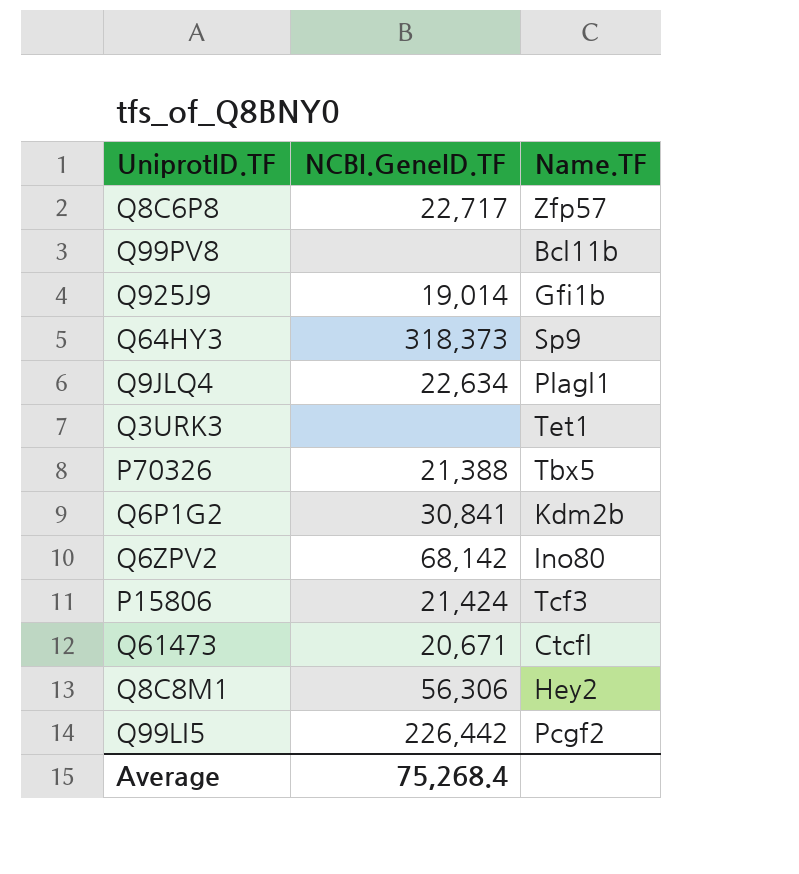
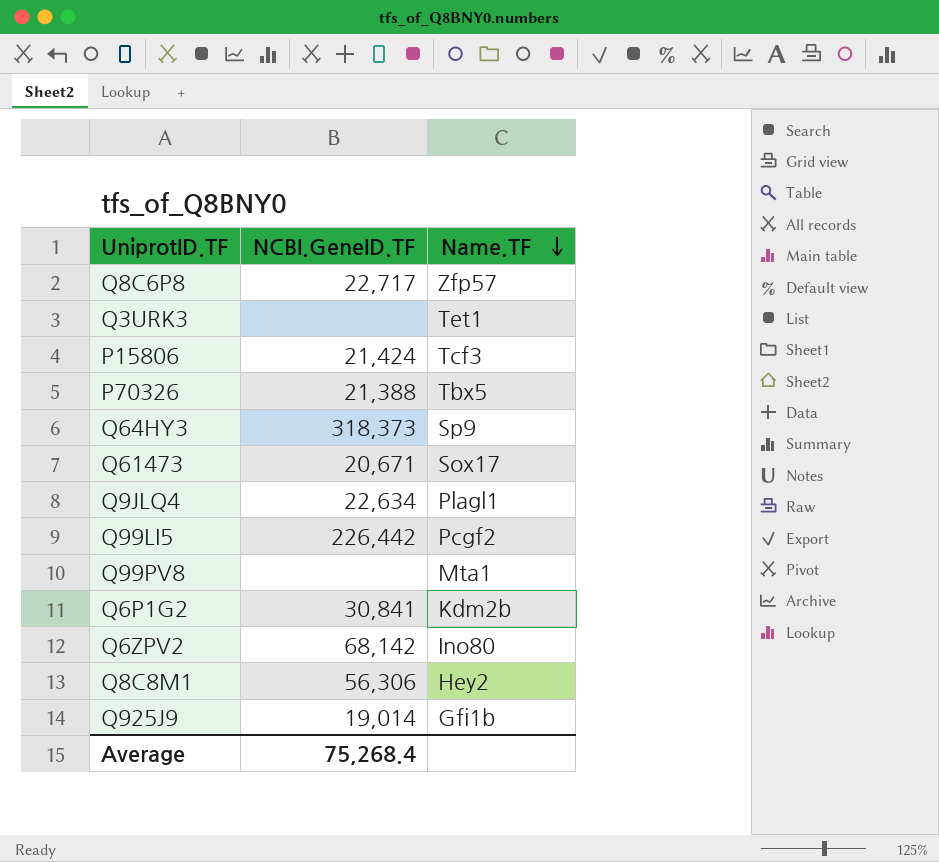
row order: none -> Name.TF descending
Q61473 | Name.TF: Ctcfl -> Sox17
Q99PV8 | Name.TF: Bcl11b -> Mta1

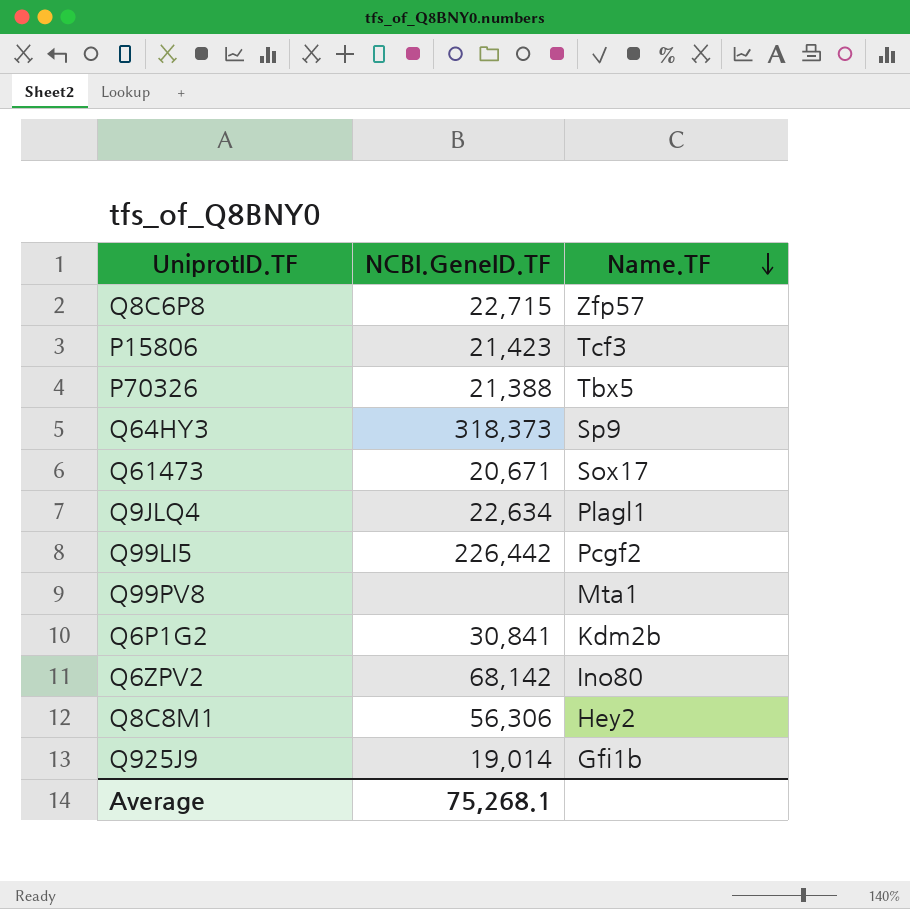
row Q3URK3: none | Tet1 -> none
Q8C6P8 | NCBI.GeneID.TF: 22,717 -> 22,715
P15806 | NCBI.GeneID.TF: 21,424 -> 21,423
Average | NCBI.GeneID.TF: 75,268.4 -> 75,268.1

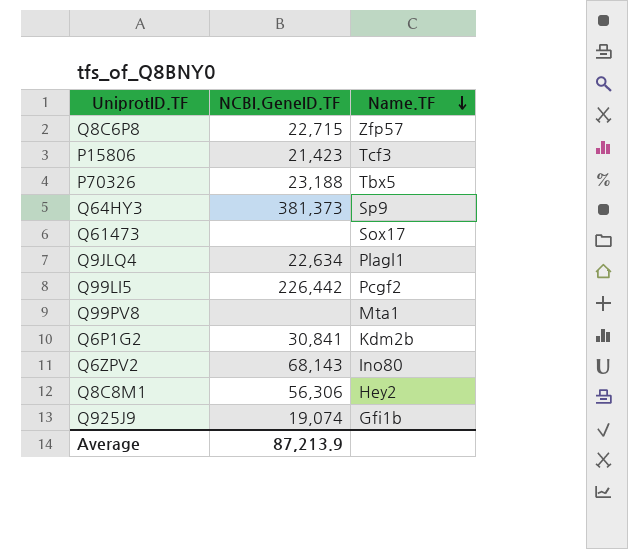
P70326 | NCBI.GeneID.TF: 21,388 -> 23,188
Q64HY3 | NCBI.GeneID.TF: 318,373 -> 381,373
Q61473 | NCBI.GeneID.TF: 20,671 -> none
Q6ZPV2 | NCBI.GeneID.TF: 68,142 -> 68,143
Q925J9 | NCBI.GeneID.TF: 19,014 -> 19,074
Average | NCBI.GeneID.TF: 75,268.1 -> 87,213.9

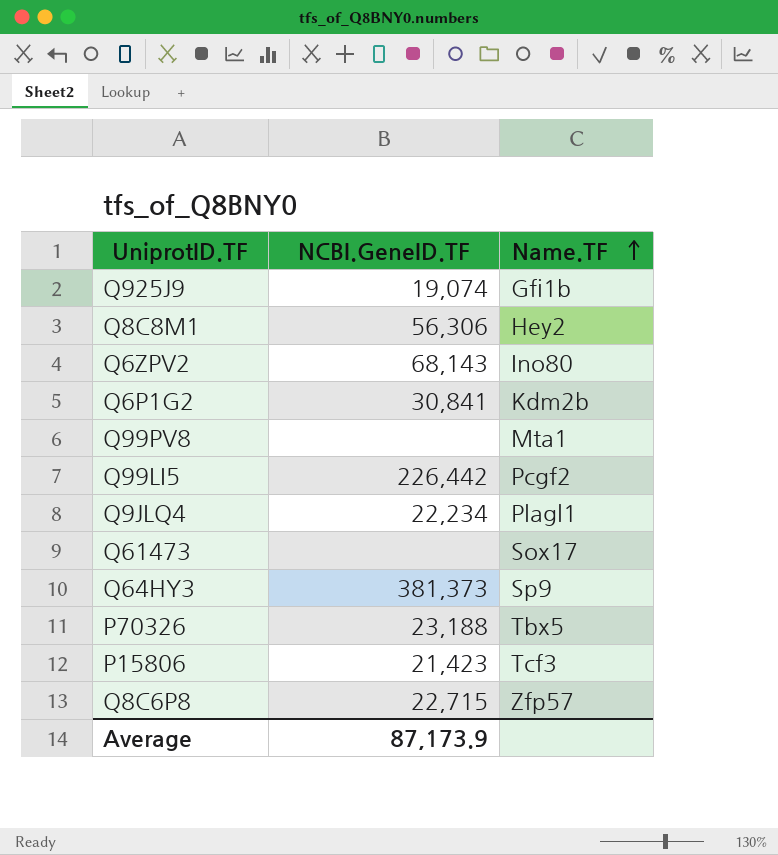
row order: Name.TF descending -> Name.TF ascending
Q9JLQ4 | NCBI.GeneID.TF: 22,634 -> 22,234
Average | NCBI.GeneID.TF: 87,213.9 -> 87,173.9

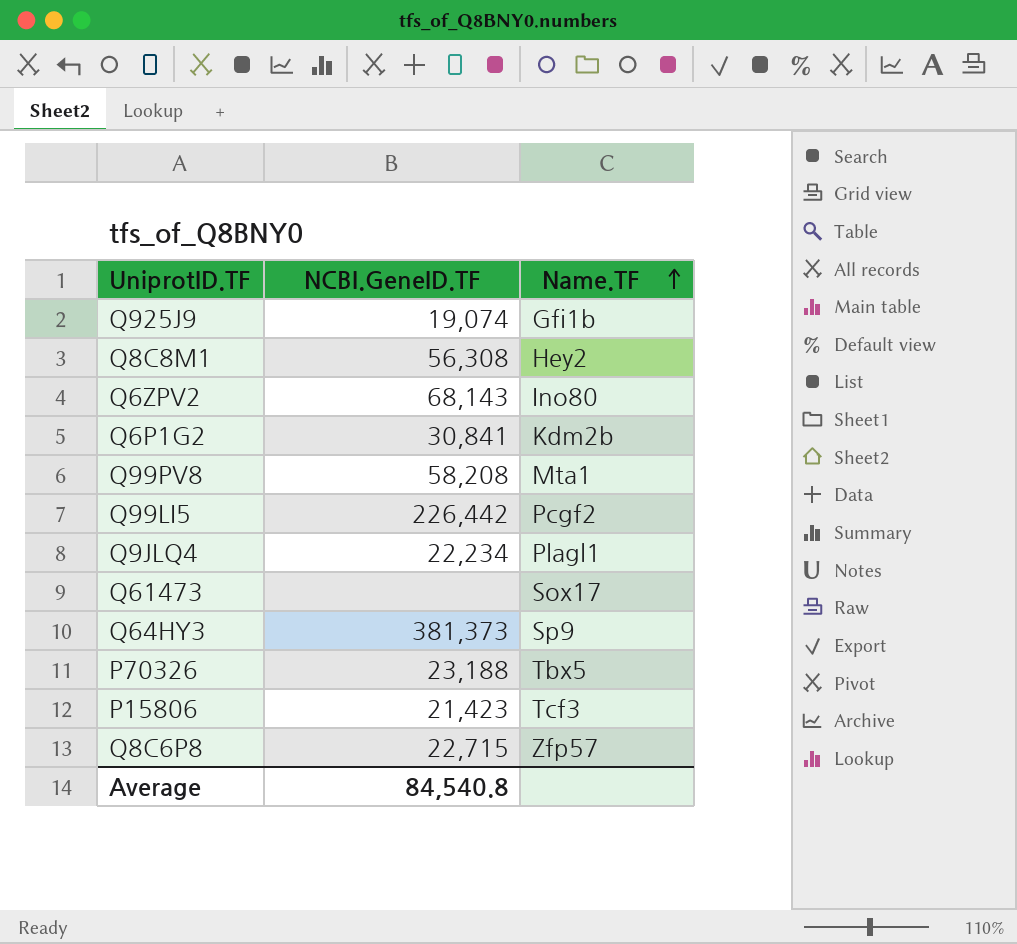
Q8C8M1 | NCBI.GeneID.TF: 56,306 -> 56,308
Q99PV8 | NCBI.GeneID.TF: none -> 58,208
Average | NCBI.GeneID.TF: 87,173.9 -> 84,540.8

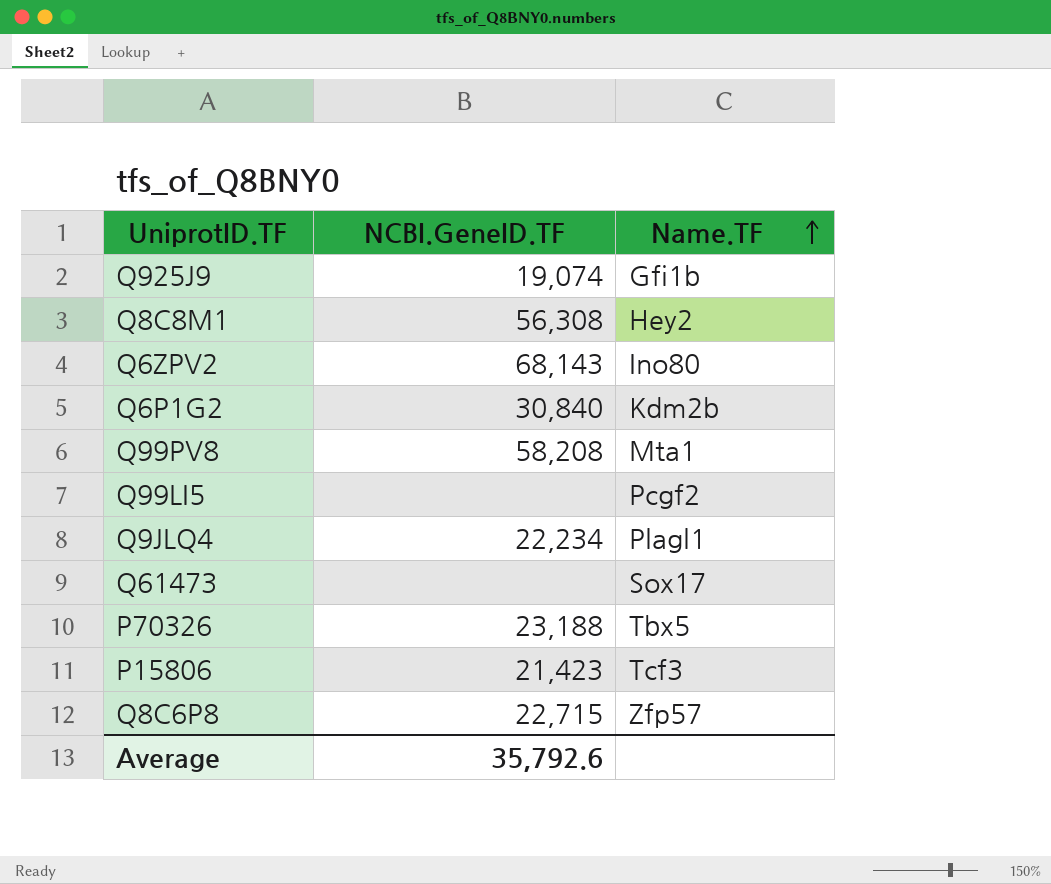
row Q64HY3: 381,373 | Sp9 -> none
Q6P1G2 | NCBI.GeneID.TF: 30,841 -> 30,840
Q99LI5 | NCBI.GeneID.TF: 226,442 -> none
Average | NCBI.GeneID.TF: 84,540.8 -> 35,792.6

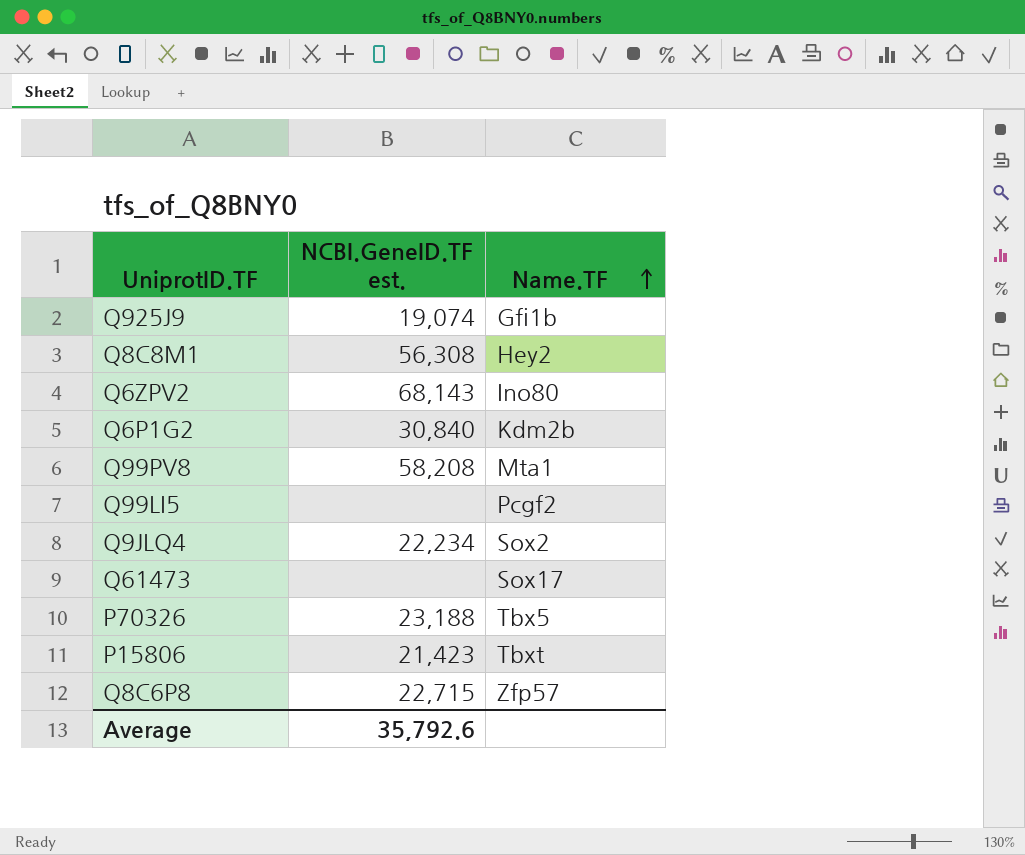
column name: NCBI.GeneID.TF -> NCBI.GeneID.TF est.
Q9JLQ4 | Name.TF: Plagl1 -> Sox2
P15806 | Name.TF: Tcf3 -> Tbxt

